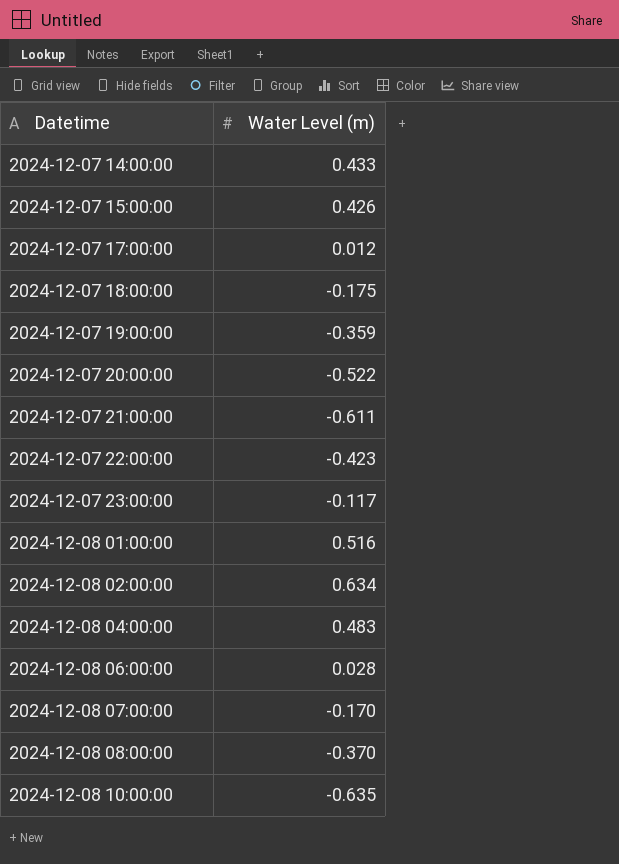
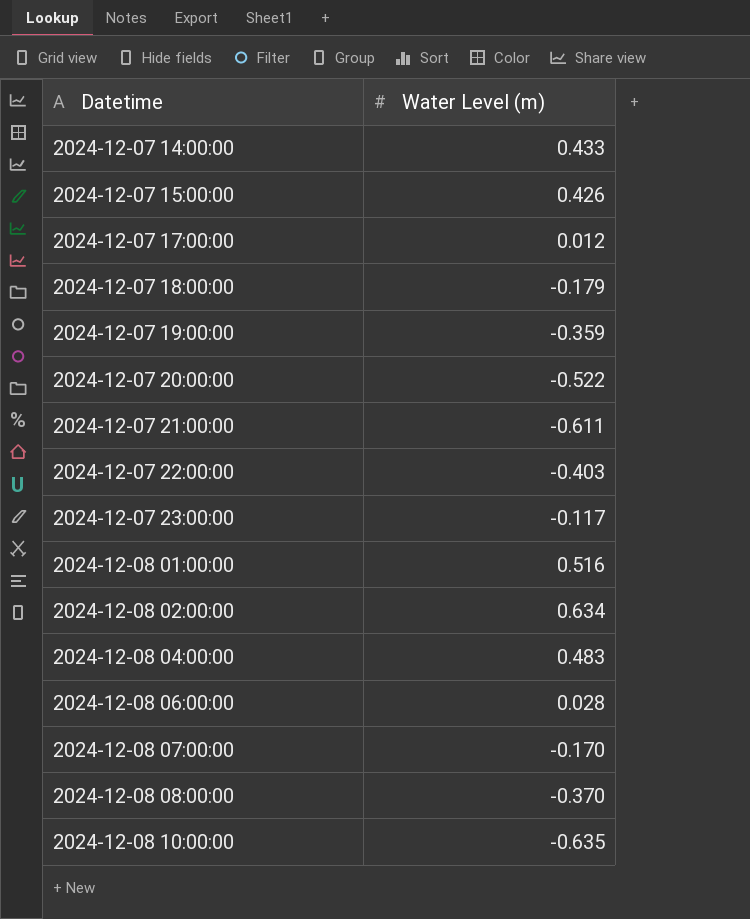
2024-12-07 18:00:00 | Water Level (m): -0.175 -> -0.179
2024-12-07 22:00:00 | Water Level (m): -0.423 -> -0.403

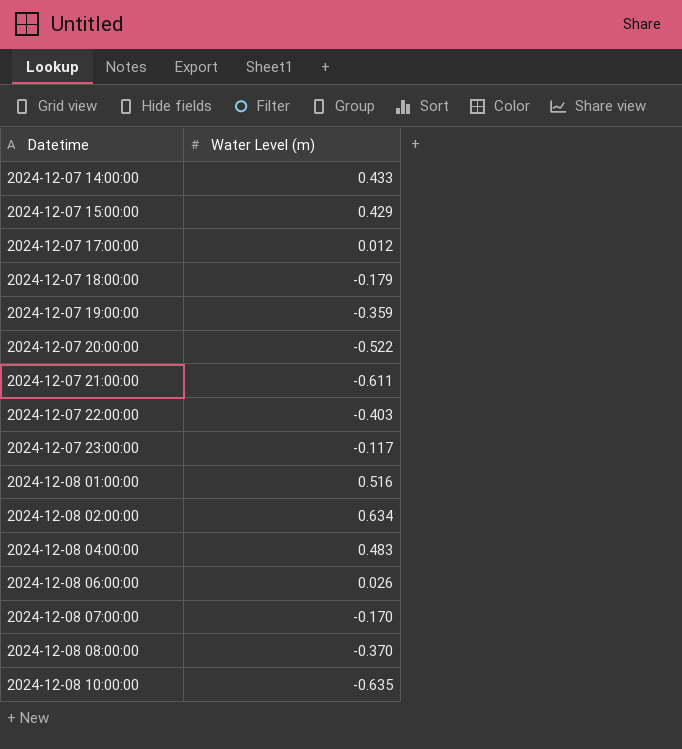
2024-12-07 15:00:00 | Water Level (m): 0.426 -> 0.429
2024-12-08 06:00:00 | Water Level (m): 0.028 -> 0.026

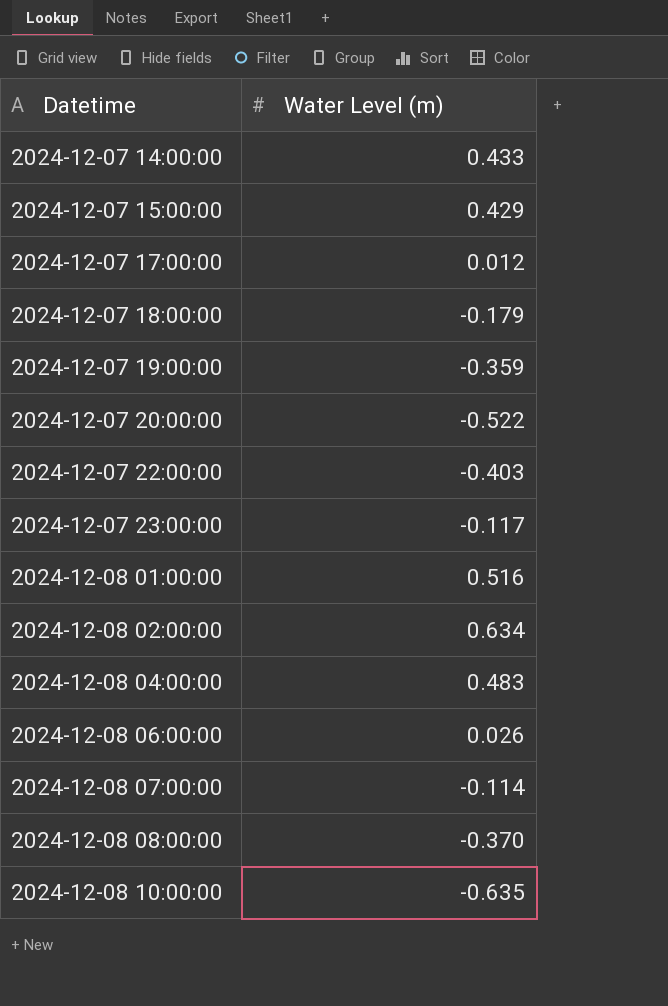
row 2024-12-07 21:00:00: -0.611 -> none
2024-12-08 07:00:00 | Water Level (m): -0.170 -> -0.114

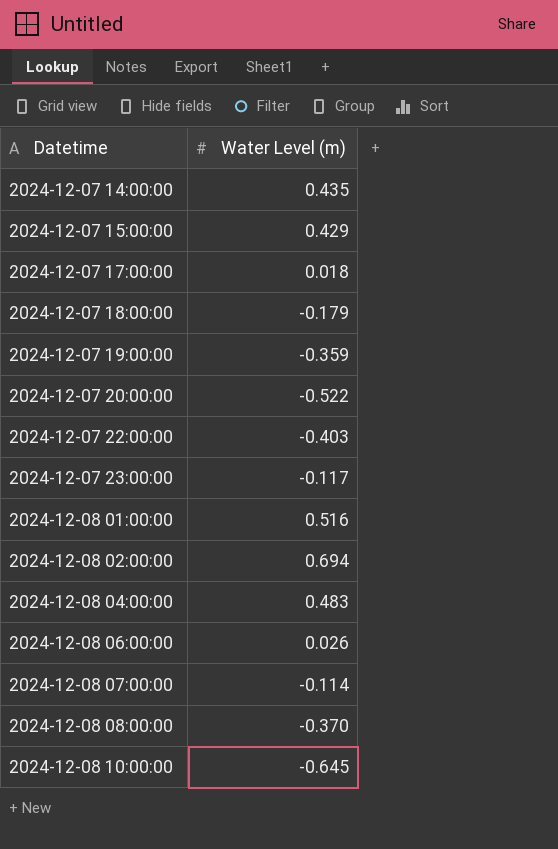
2024-12-07 14:00:00 | Water Level (m): 0.433 -> 0.435
2024-12-07 17:00:00 | Water Level (m): 0.012 -> 0.018
2024-12-08 02:00:00 | Water Level (m): 0.634 -> 0.694
2024-12-08 10:00:00 | Water Level (m): -0.635 -> -0.645

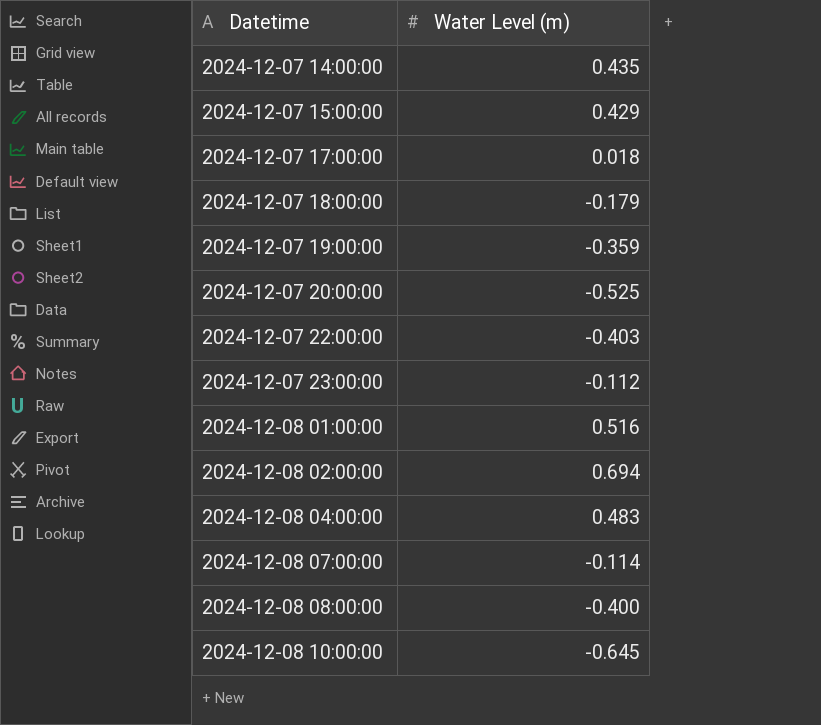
row 2024-12-08 06:00:00: 0.026 -> none
2024-12-07 20:00:00 | Water Level (m): -0.522 -> -0.525
2024-12-07 23:00:00 | Water Level (m): -0.117 -> -0.112
2024-12-08 08:00:00 | Water Level (m): -0.370 -> -0.400

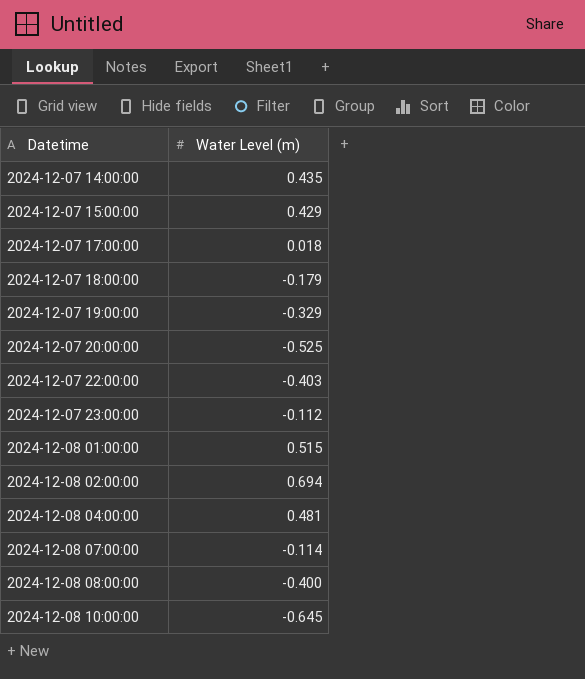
2024-12-07 19:00:00 | Water Level (m): -0.359 -> -0.329
2024-12-08 01:00:00 | Water Level (m): 0.516 -> 0.515
2024-12-08 04:00:00 | Water Level (m): 0.483 -> 0.481

